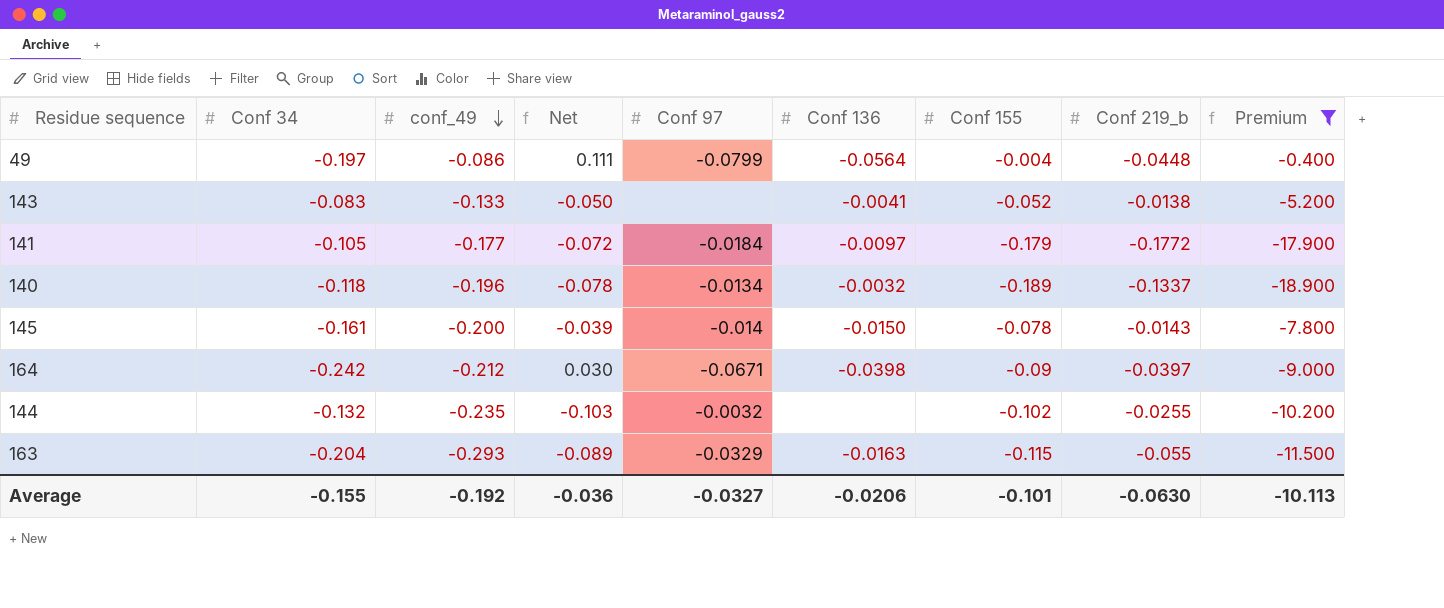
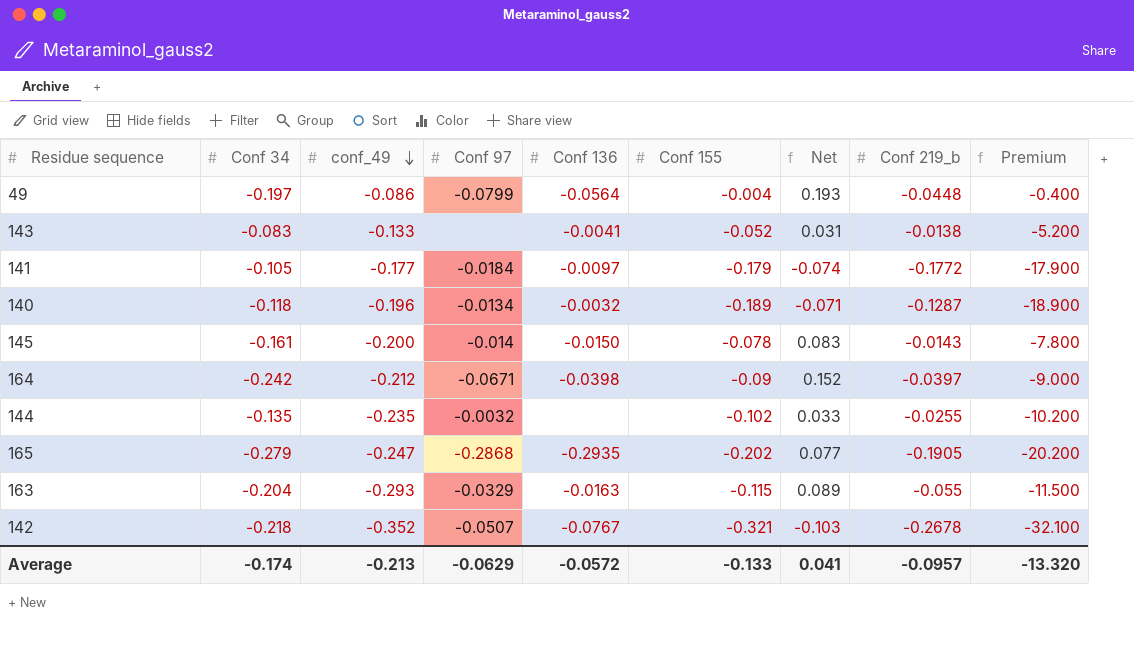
filter: Premium >= -18.900 -> none
column Net | formula: [conf_49] - [Conf 34] -> [Conf 155] - [Conf 34]
column Net | position: 4 -> 7
140 | Conf 219_b: -0.1337 -> -0.1287
144 | Conf 34: -0.132 -> -0.135
Average | Conf 34: -0.155 -> -0.174
Average | conf_49: -0.192 -> -0.213
Average | Conf 97: -0.0327 -> -0.0629
Average | Conf 136: -0.0206 -> -0.0572
Average | Conf 155: -0.101 -> -0.133
Average | Net: -0.036 -> 0.041
Average | Conf 219_b: -0.0630 -> -0.0957
Average | Premium: -10.113 -> -13.320

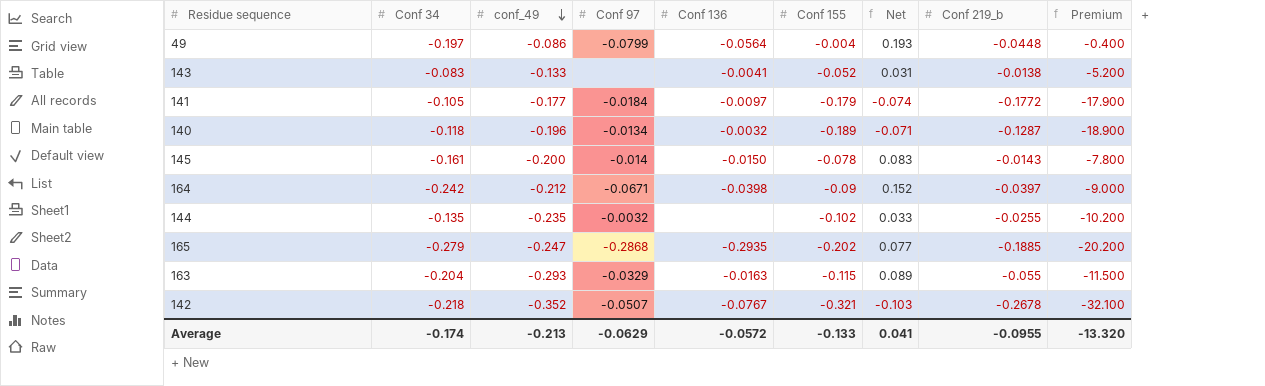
165 | Conf 219_b: -0.1905 -> -0.1885
Average | Conf 219_b: -0.0957 -> -0.0955

